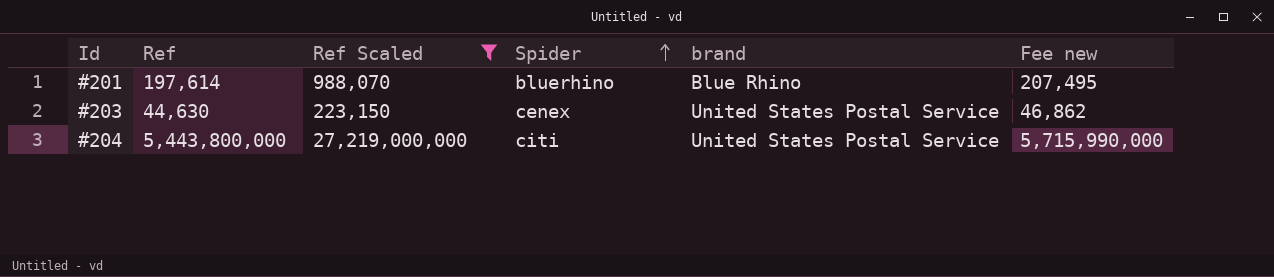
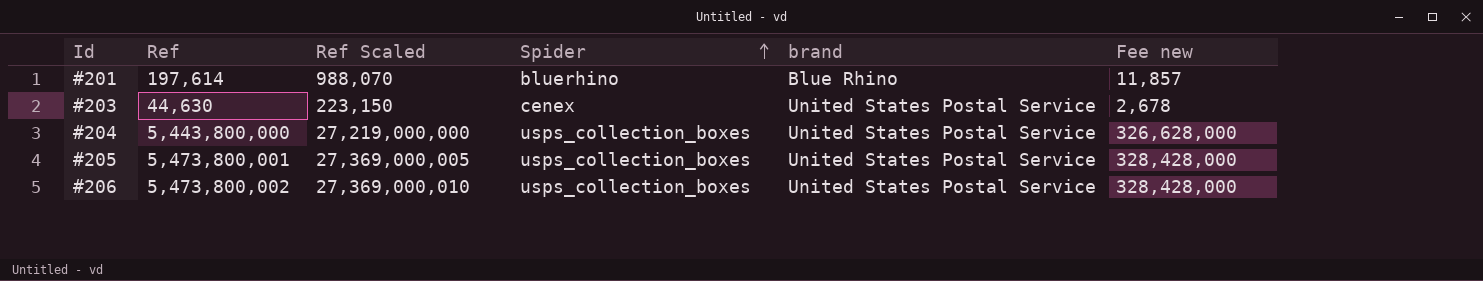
filter: Ref Scaled <= 27,219,000,000 -> none
column Fee new | formula: [Ref] * 1.05 -> [Ref] * 0.06
#204 | Spider: citi -> usps_collection_boxes

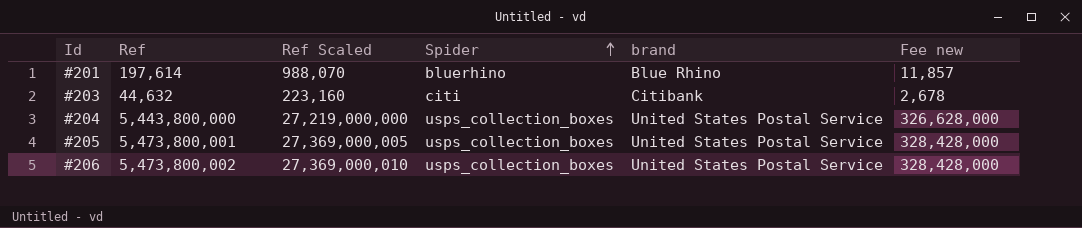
#203 | Ref: 44,630 -> 44,632
#203 | Ref Scaled: 223,150 -> 223,160
#203 | Spider: cenex -> citi
#203 | brand: United States Postal Service -> Citibank

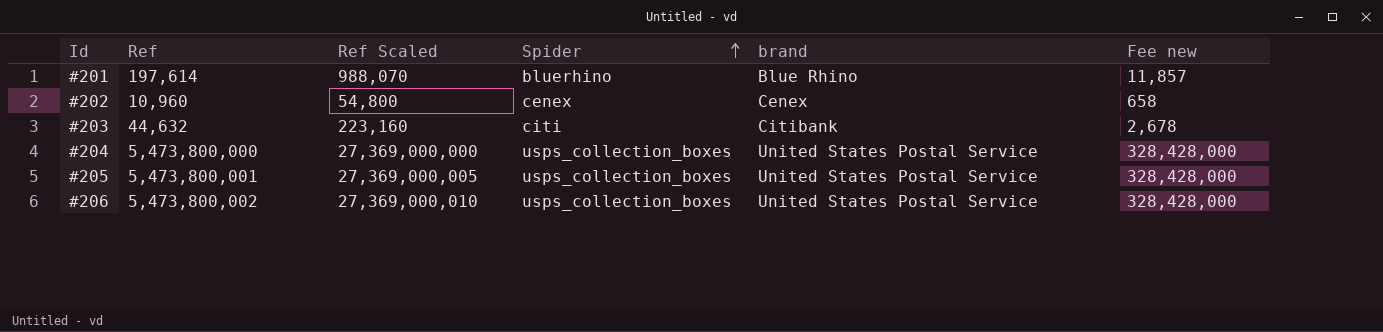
row #202: none -> 10,960 | 54,800 | cenex | Cenex | 658
#204 | Ref: 5,443,800,000 -> 5,473,800,000
#204 | Ref Scaled: 27,219,000,000 -> 27,369,000,000
#204 | Fee new: 326,628,000 -> 328,428,000

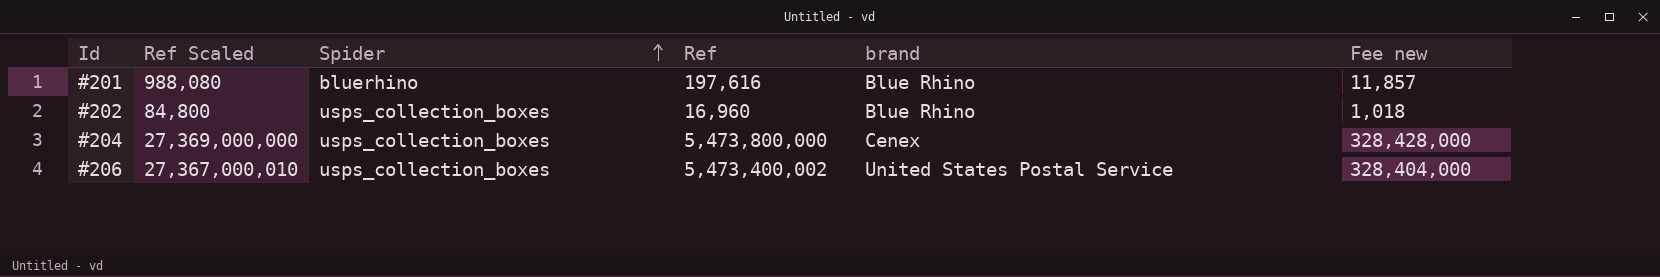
column Ref | position: 2 -> 4
row #203: 44,632 | 223,160 | citi | Citibank | 2,678 -> none
row #205: 5,473,800,001 | 27,369,000,005 | usps_collection_boxes | United States Postal Service | 328,428,000 -> none
#201 | Ref Scaled: 988,070 -> 988,080
#201 | Ref: 197,614 -> 197,616
#202 | Ref Scaled: 54,800 -> 84,800
#202 | Spider: cenex -> usps_collection_boxes
#202 | Ref: 10,960 -> 16,960
#202 | brand: Cenex -> Blue Rhino
#202 | Fee new: 658 -> 1,018
#204 | brand: United States Postal Service -> Cenex
#206 | Ref Scaled: 27,369,000,010 -> 27,367,000,010
#206 | Ref: 5,473,800,002 -> 5,473,400,002
#206 | Fee new: 328,428,000 -> 328,404,000

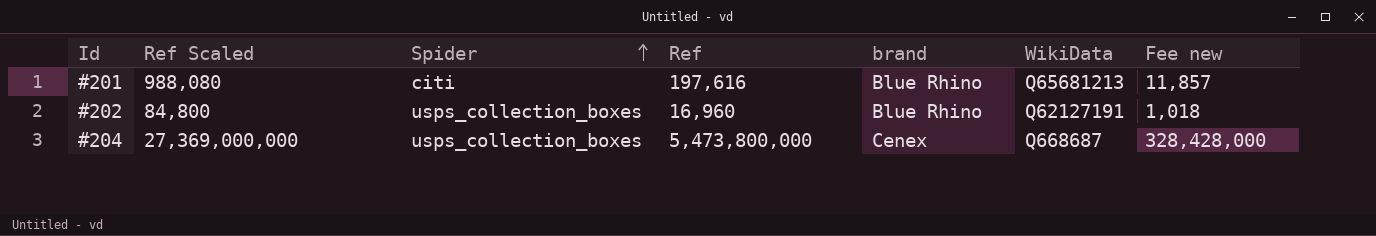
column WikiData | position: none -> 6
row #206: 27,367,000,010 | usps_collection_boxes | 5,473,400,002 | United States Postal Service | 328,404,000 -> none
#201 | Spider: bluerhino -> citi

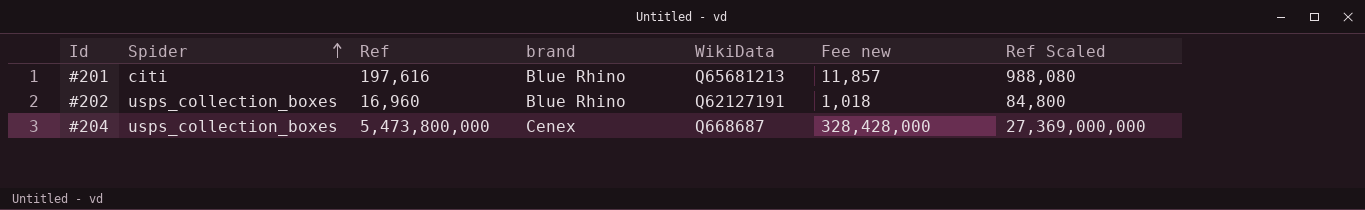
column Ref Scaled | position: 2 -> 7

